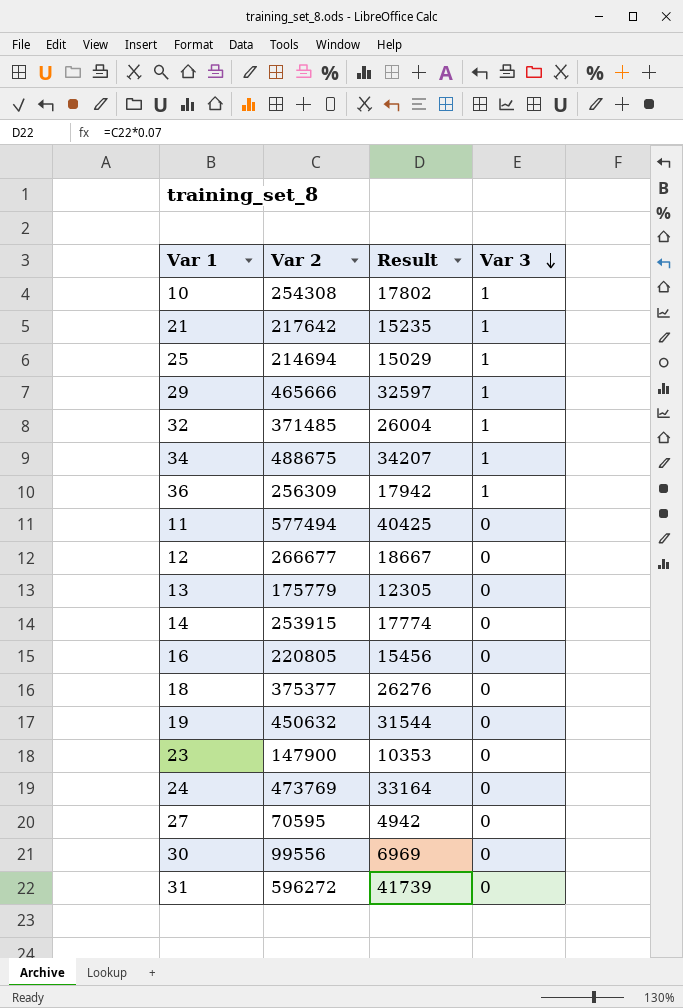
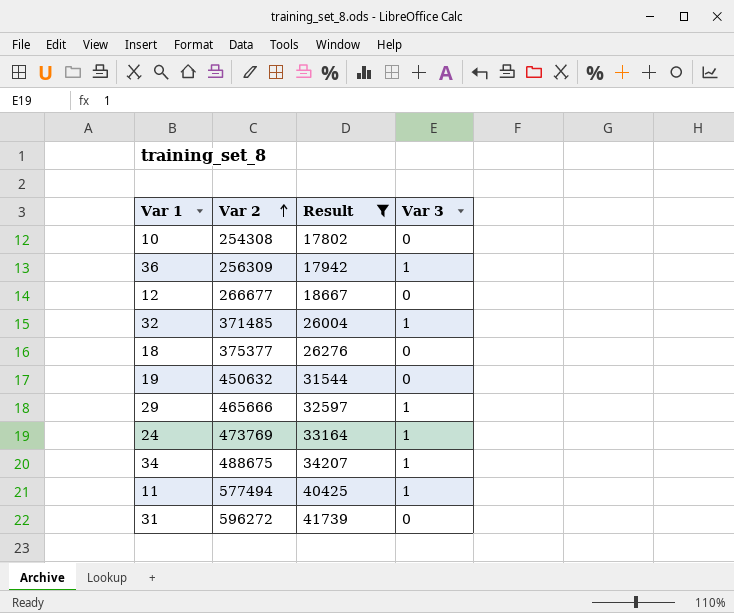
filter: none -> Result >= 17802
row order: Var 3 descending -> Var 2 ascending
10 | Var 3: 1 -> 0
24 | Var 3: 0 -> 1
11 | Var 3: 0 -> 1

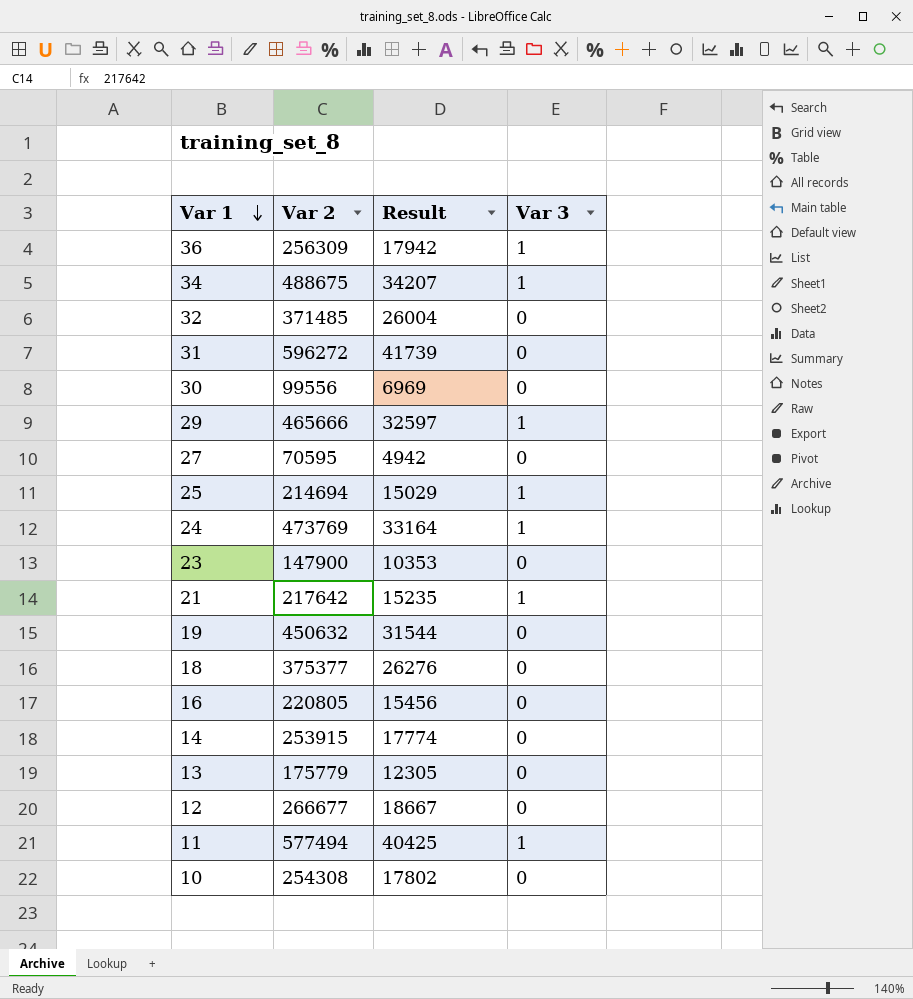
filter: Result >= 17802 -> none
row order: Var 2 ascending -> Var 1 descending
32 | Var 3: 1 -> 0

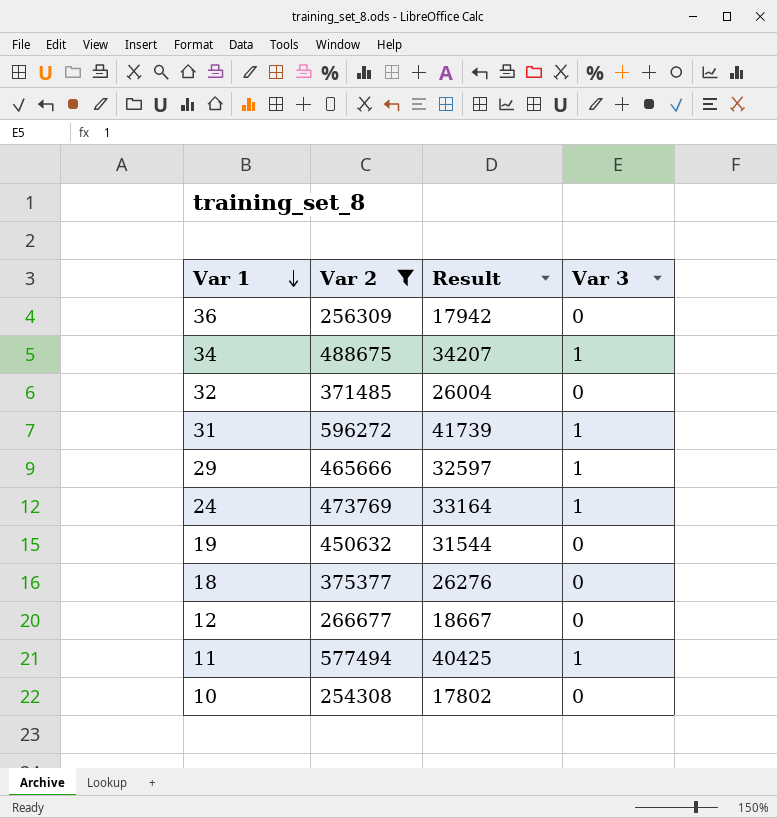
filter: none -> Var 2 >= 254308
36 | Var 3: 1 -> 0
31 | Var 3: 0 -> 1

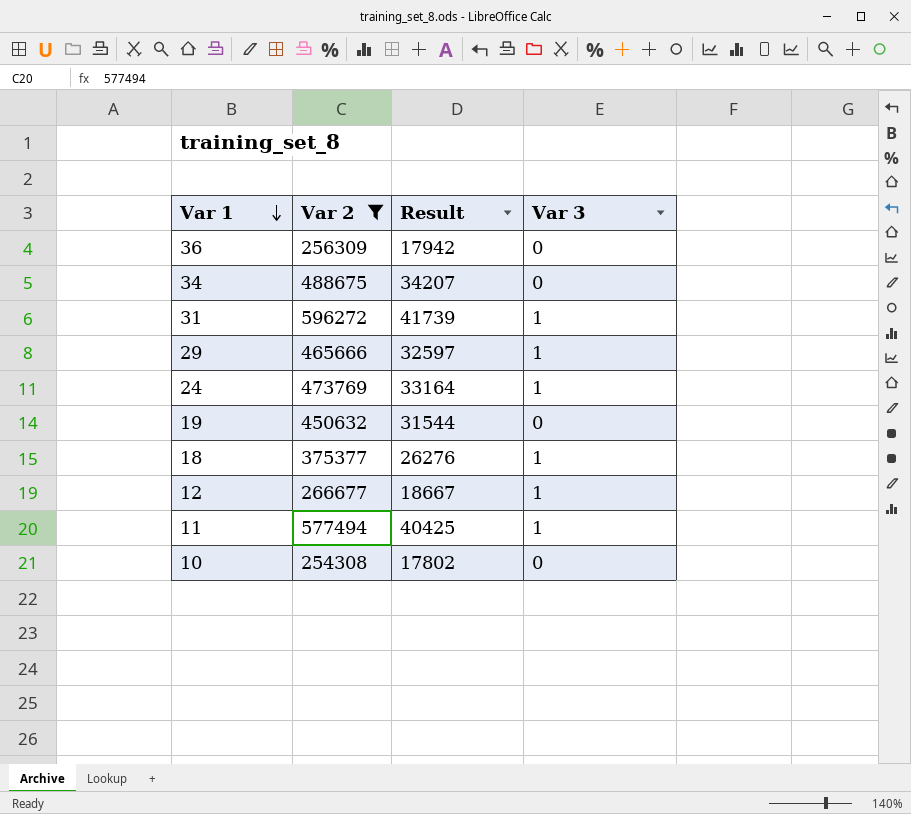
row 32: 371485 | 26004 | 0 -> none
34 | Var 3: 1 -> 0
18 | Var 3: 0 -> 1
12 | Var 3: 0 -> 1

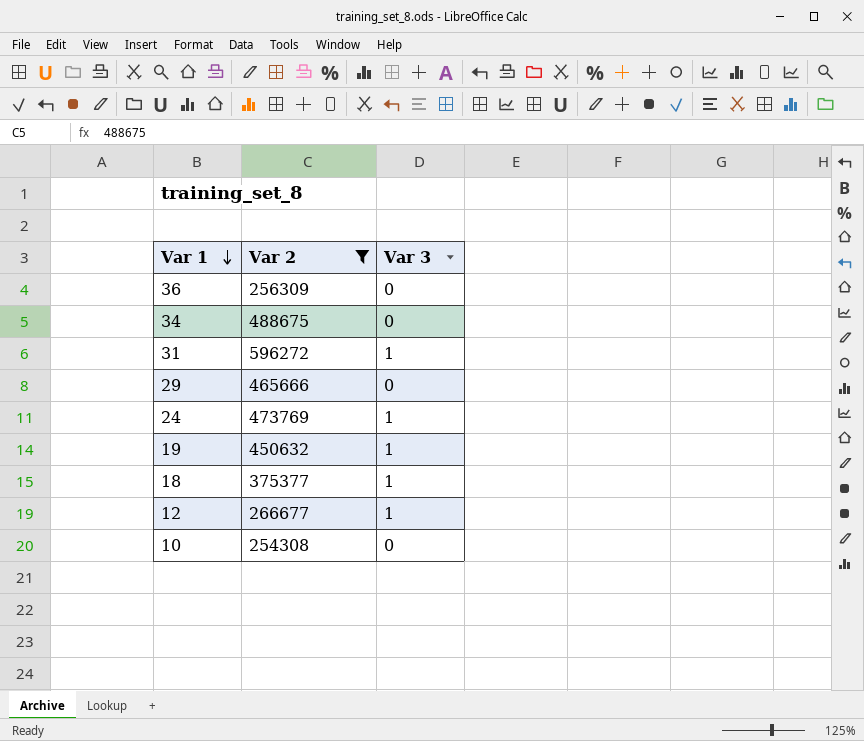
column Result | formula: [Var 2] * 0.07 -> none
row 11: 577494 | 40425 | 1 -> none
29 | Var 3: 1 -> 0
19 | Var 3: 0 -> 1

